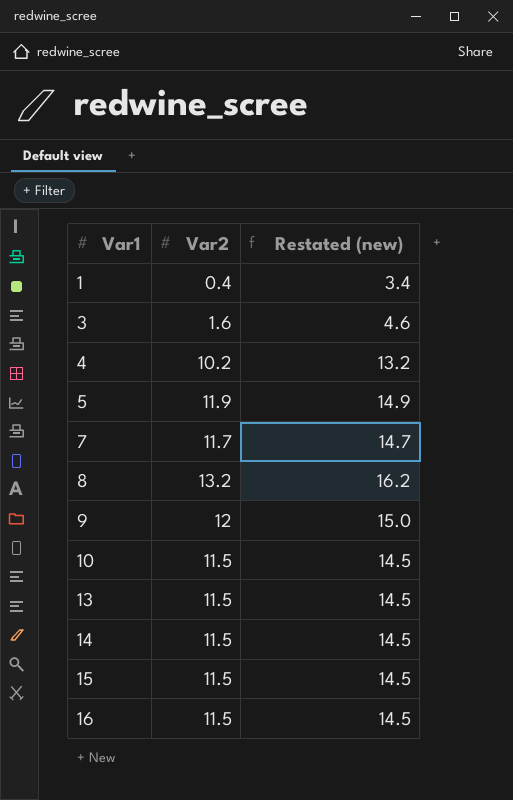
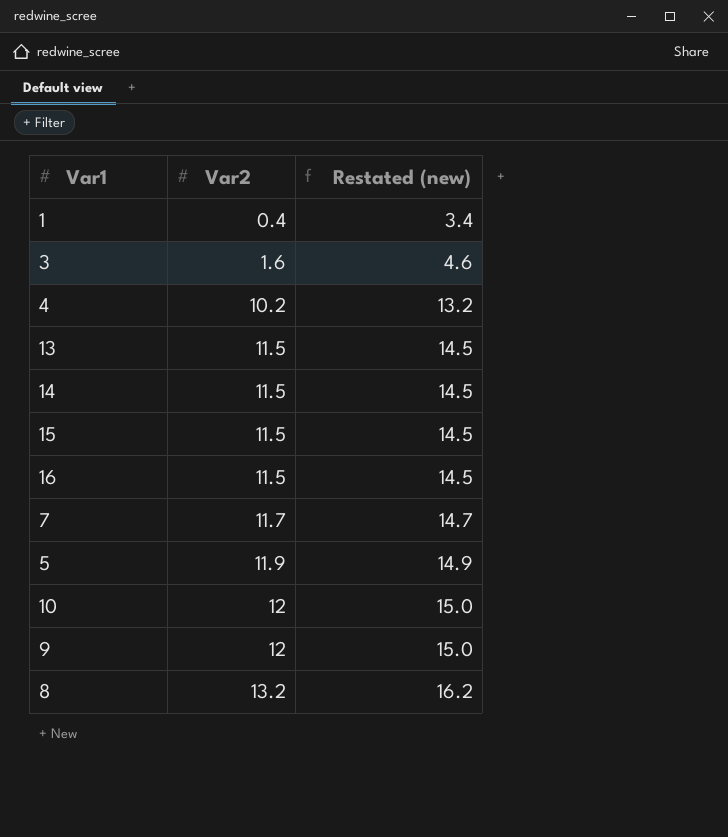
row order: Var1 ascending -> Var2 ascending
10 | Var2: 11.5 -> 12
10 | Restated (new): 14.5 -> 15.0

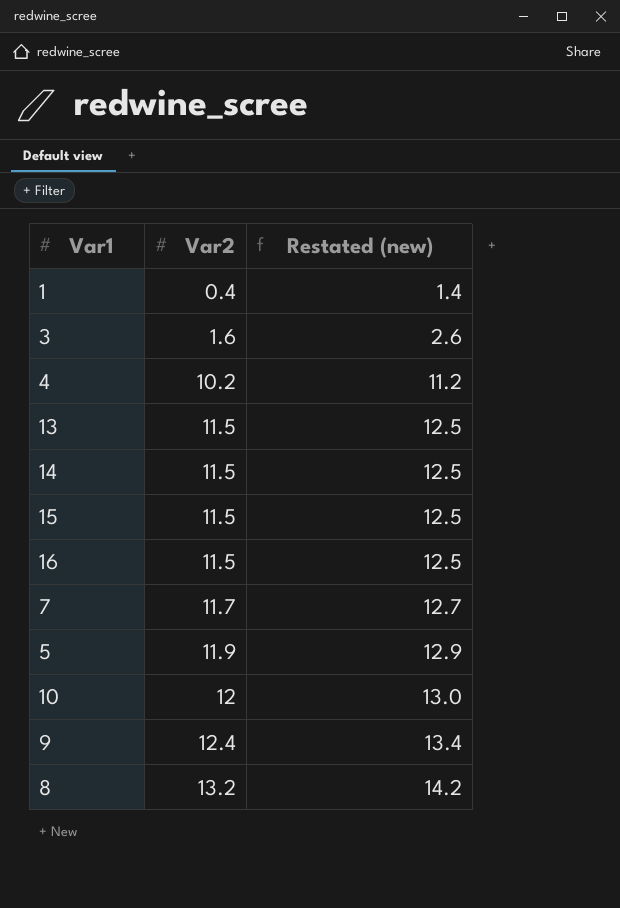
column Restated (new) | formula: [Var2] + 3 -> [Var2] + 1
9 | Var2: 12 -> 12.4

